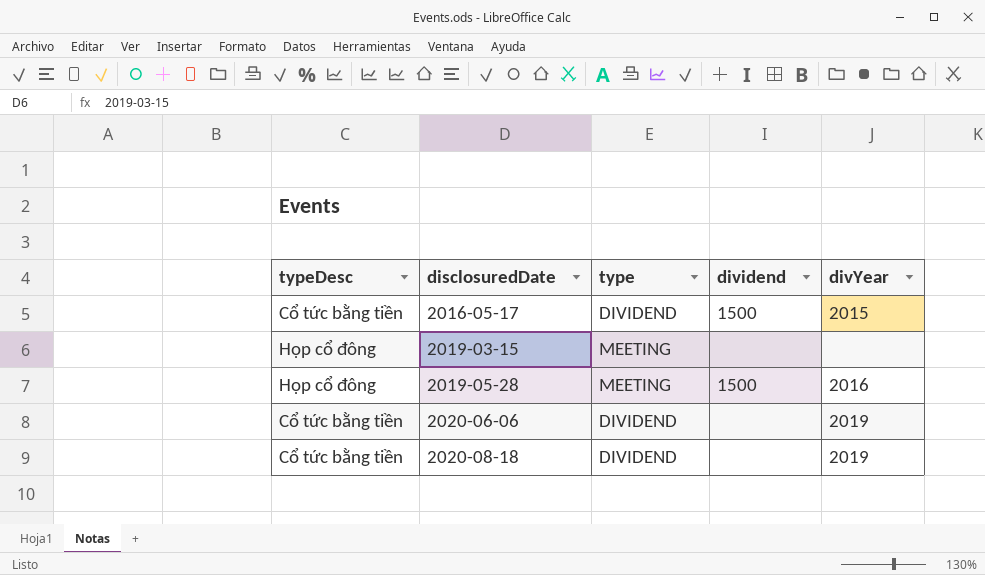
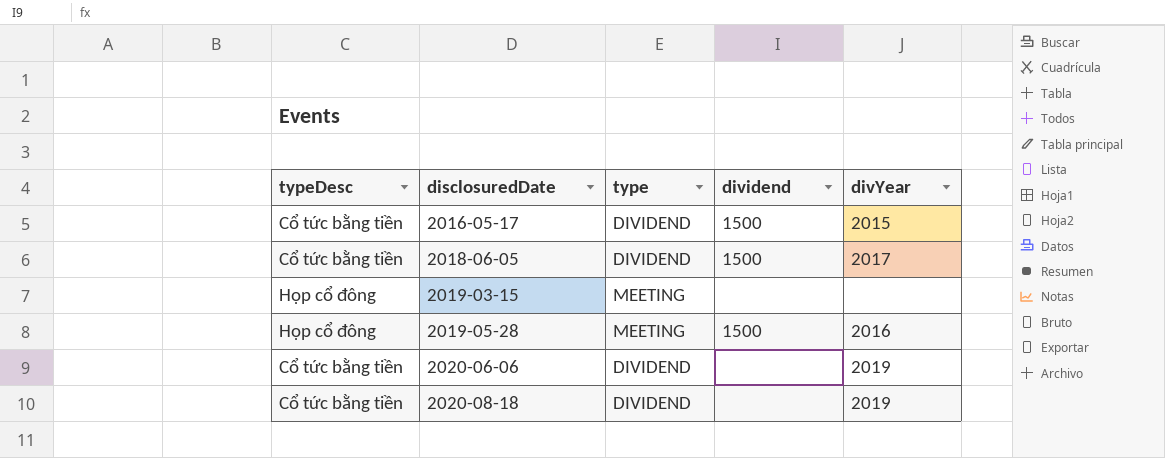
row 2018-06-05: none -> Cổ tức bằng tiền | DIVIDEND | 1500 | 2017

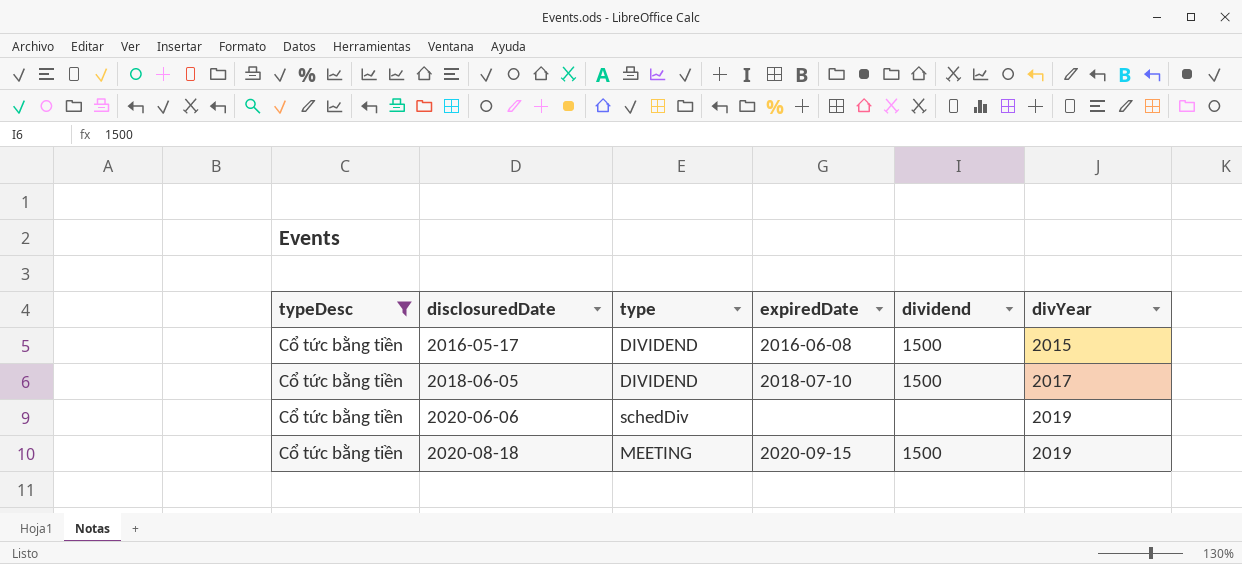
filter: none -> typeDesc = Cổ tức bằng tiền
column expiredDate | position: none -> 4
2020-06-06 | type: DIVIDEND -> schedDiv
2020-08-18 | type: DIVIDEND -> MEETING
2020-08-18 | dividend: none -> 1500

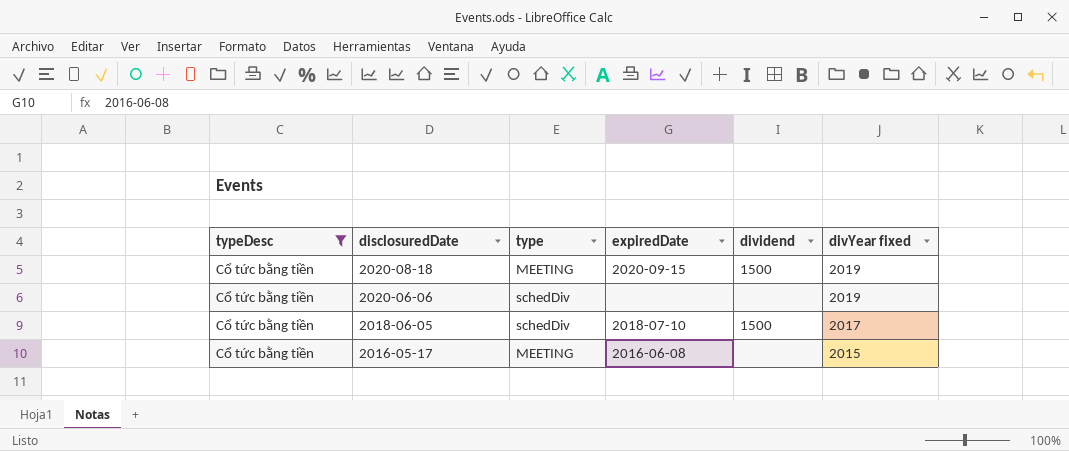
row order: disclosuredDate ascending -> disclosuredDate descending
column name: divYear -> divYear fixed
2018-06-05 | type: DIVIDEND -> schedDiv
2016-05-17 | type: DIVIDEND -> MEETING
2016-05-17 | dividend: 1500 -> none

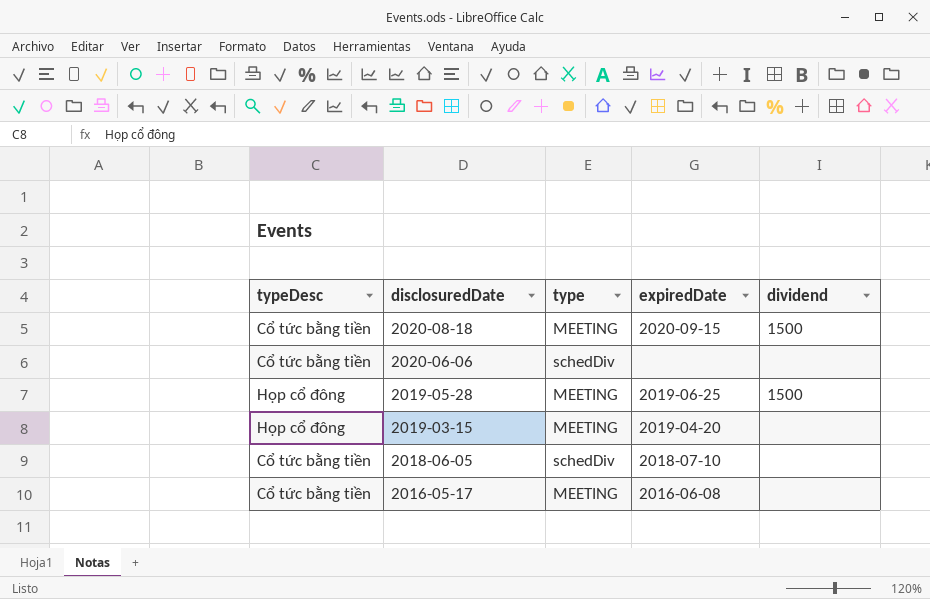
filter: typeDesc = Cổ tức bằng tiền -> none
column divYear fixed | position: 6 -> none
2018-06-05 | dividend: 1500 -> none

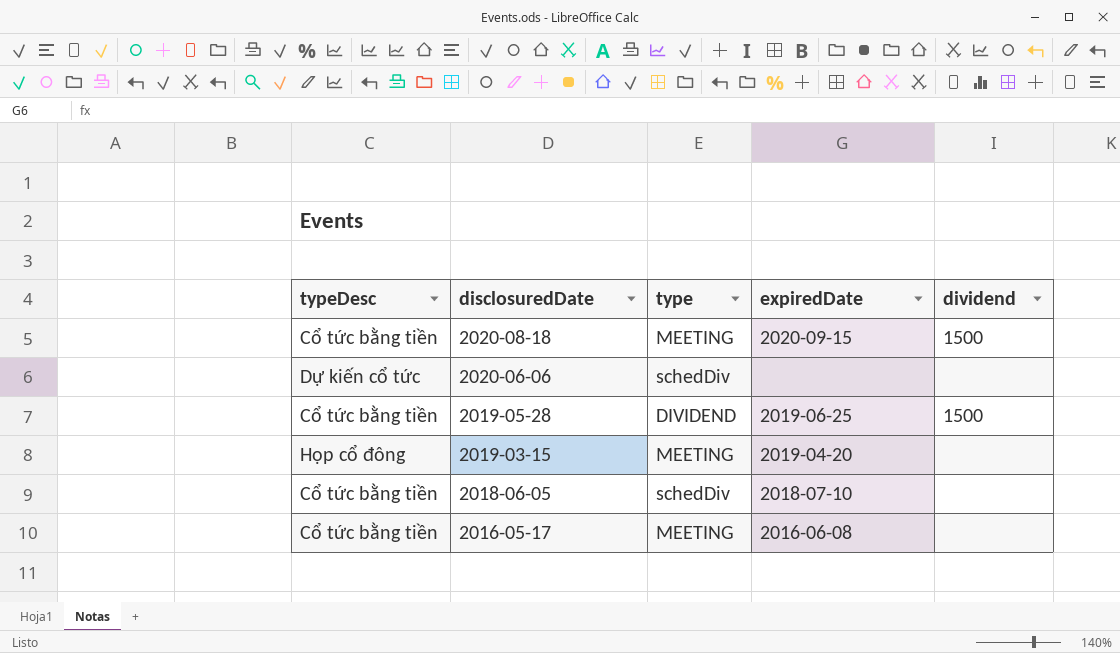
2020-06-06 | typeDesc: Cổ tức bằng tiền -> Dự kiến cổ tức
2019-05-28 | typeDesc: Họp cổ đông -> Cổ tức bằng tiền
2019-05-28 | type: MEETING -> DIVIDEND

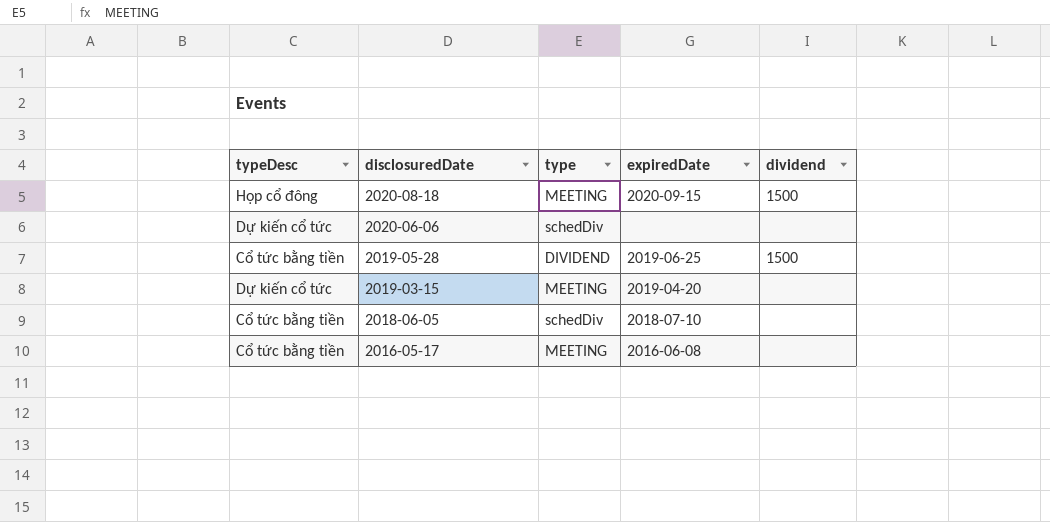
2020-08-18 | typeDesc: Cổ tức bằng tiền -> Họp cổ đông
2019-03-15 | typeDesc: Họp cổ đông -> Dự kiến cổ tức

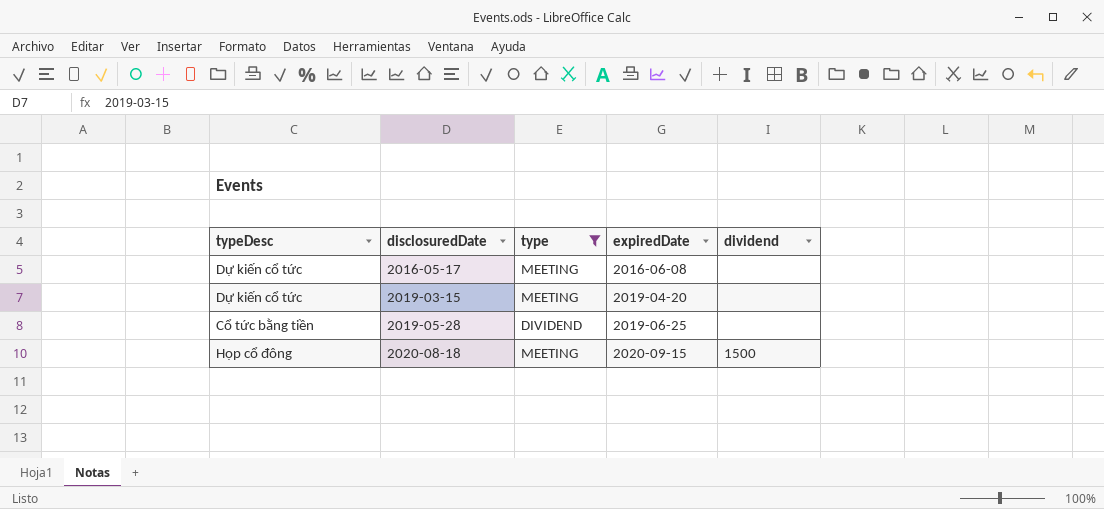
filter: none -> type != schedDiv
row order: disclosuredDate descending -> disclosuredDate ascending
2016-05-17 | typeDesc: Cổ tức bằng tiền -> Dự kiến cổ tức
2019-05-28 | dividend: 1500 -> none

